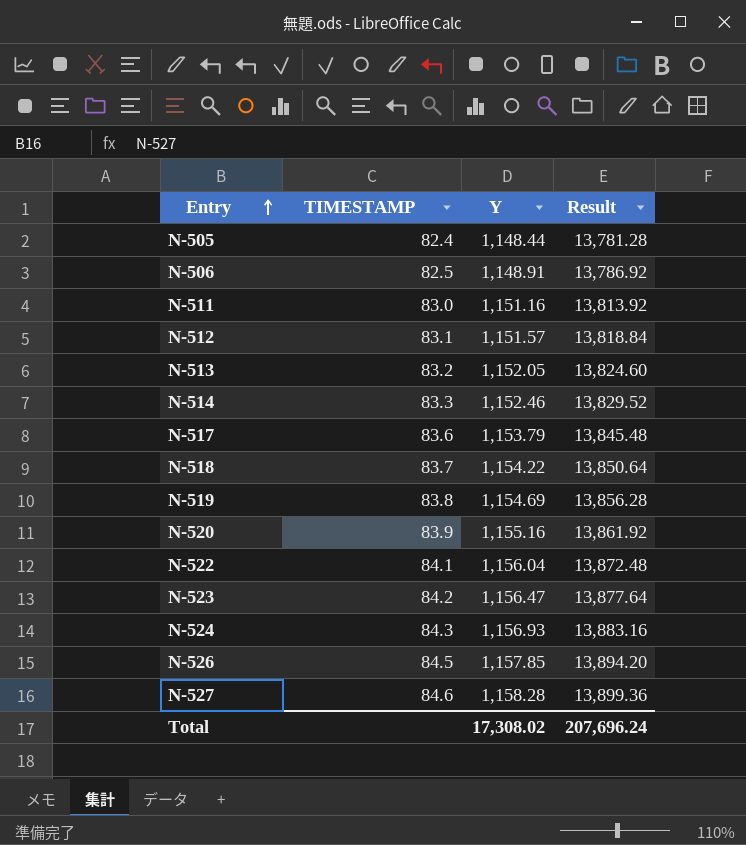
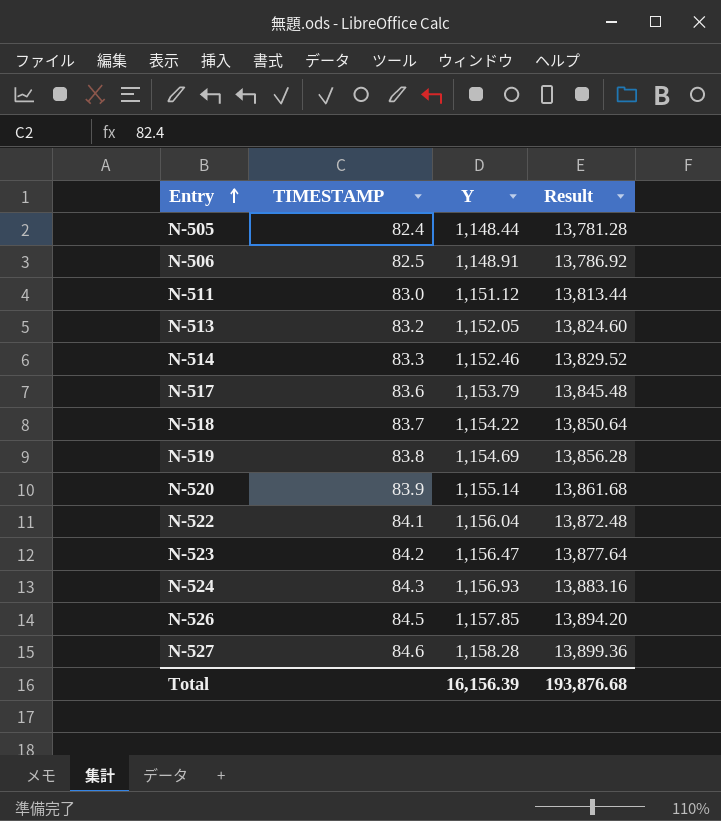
row N-512: 83.1 | 1,151.57 | 13,818.84 -> none
N-511 | Y: 1,151.16 -> 1,151.12
N-511 | Result: 13,813.92 -> 13,813.44
N-520 | Y: 1,155.16 -> 1,155.14
N-520 | Result: 13,861.92 -> 13,861.68
Total | Y: 17,308.02 -> 16,156.39
Total | Result: 207,696.24 -> 193,876.68

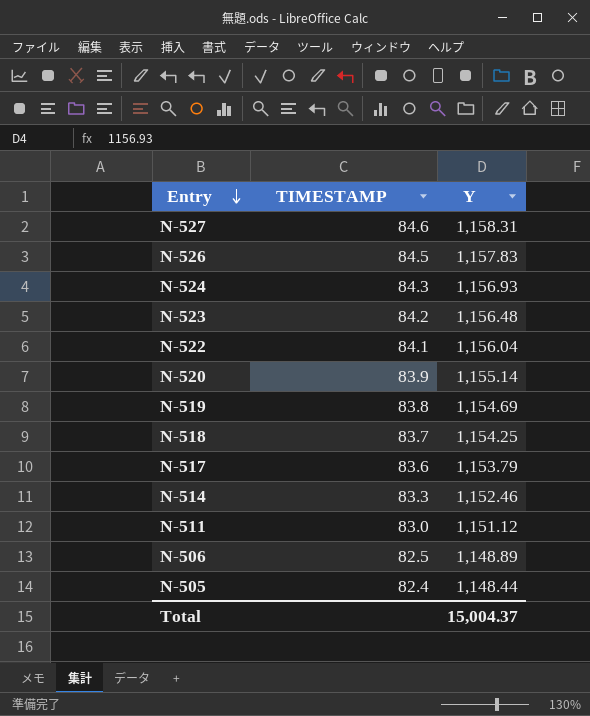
row order: Entry ascending -> Entry descending
column Result | formula: [Y] * 12 -> none
row N-513: 83.2 | 1,152.05 | 13,824.60 -> none
N-527 | Y: 1,158.28 -> 1,158.31
N-526 | Y: 1,157.85 -> 1,157.83
N-523 | Y: 1,156.47 -> 1,156.48
N-518 | Y: 1,154.22 -> 1,154.25
N-506 | Y: 1,148.91 -> 1,148.89
Total | Y: 16,156.39 -> 15,004.37

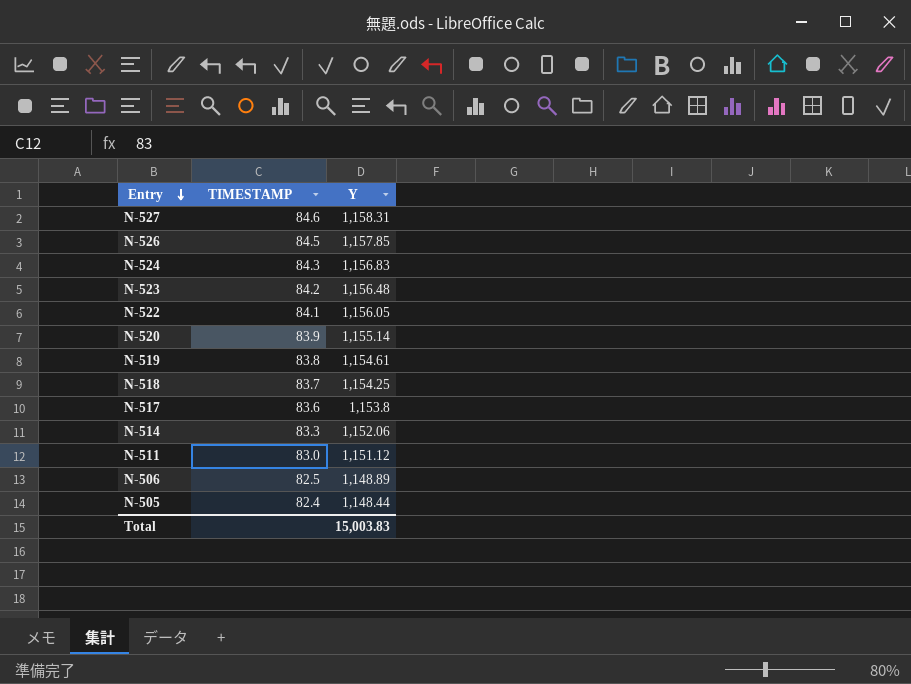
N-526 | Y: 1,157.83 -> 1,157.85
N-524 | Y: 1,156.93 -> 1,156.83
N-522 | Y: 1,156.04 -> 1,156.05
N-519 | Y: 1,154.69 -> 1,154.61
N-517 | Y: 1,153.79 -> 1,153.8
N-514 | Y: 1,152.46 -> 1,152.06
Total | Y: 15,004.37 -> 15,003.83

